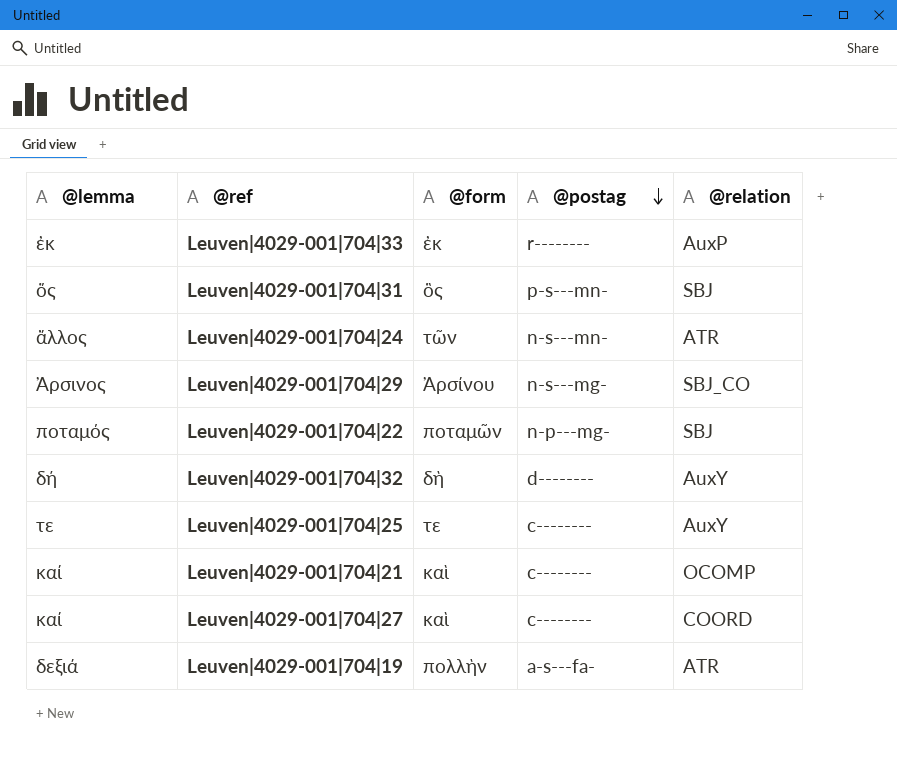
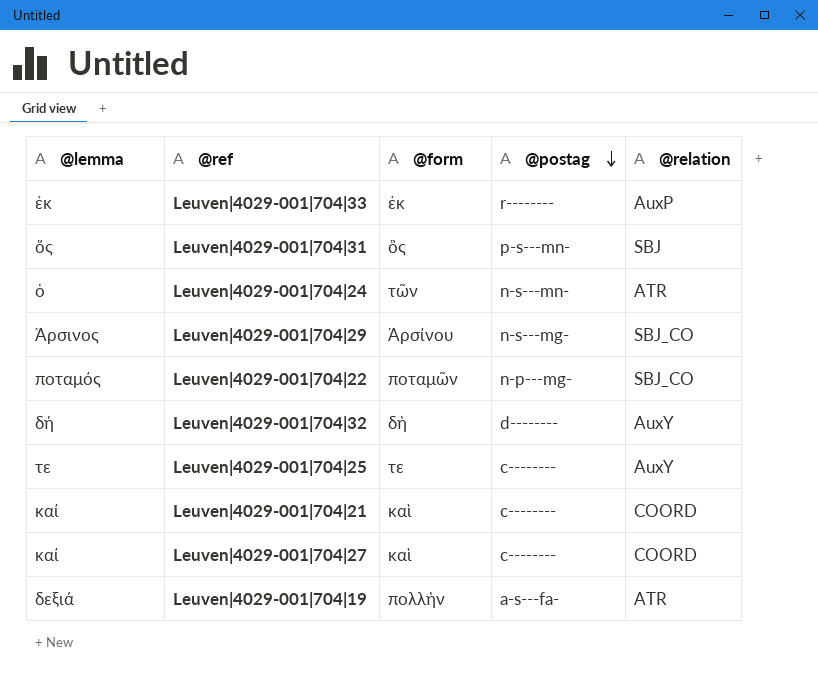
Leuven|4029-001|704|24 | @lemma: ἄλλος -> ὁ
Leuven|4029-001|704|22 | @relation: SBJ -> SBJ_CO
Leuven|4029-001|704|21 | @relation: OCOMP -> COORD

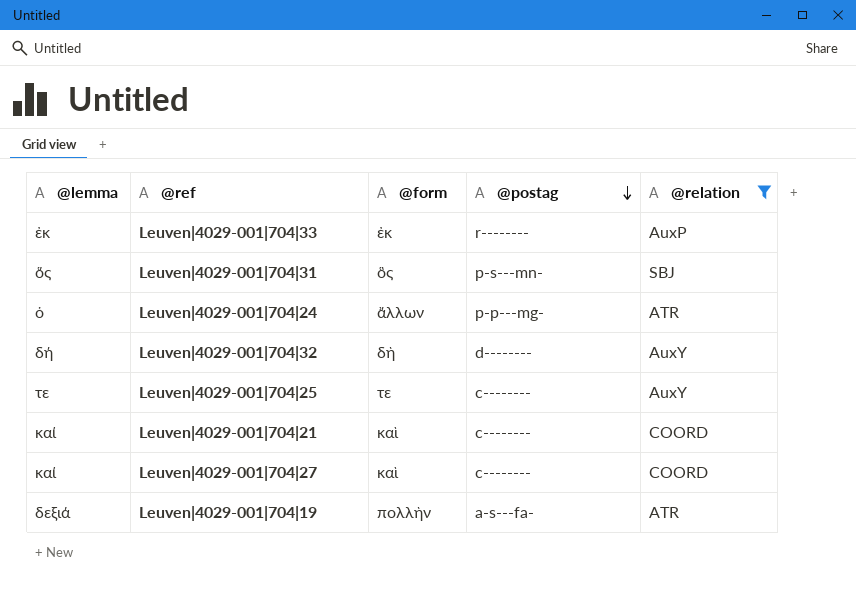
filter: none -> @relation != SBJ_CO
Leuven|4029-001|704|24 | @form: τῶν -> ἄλλων
Leuven|4029-001|704|24 | @postag: n-s---mn- -> p-p---mg-

